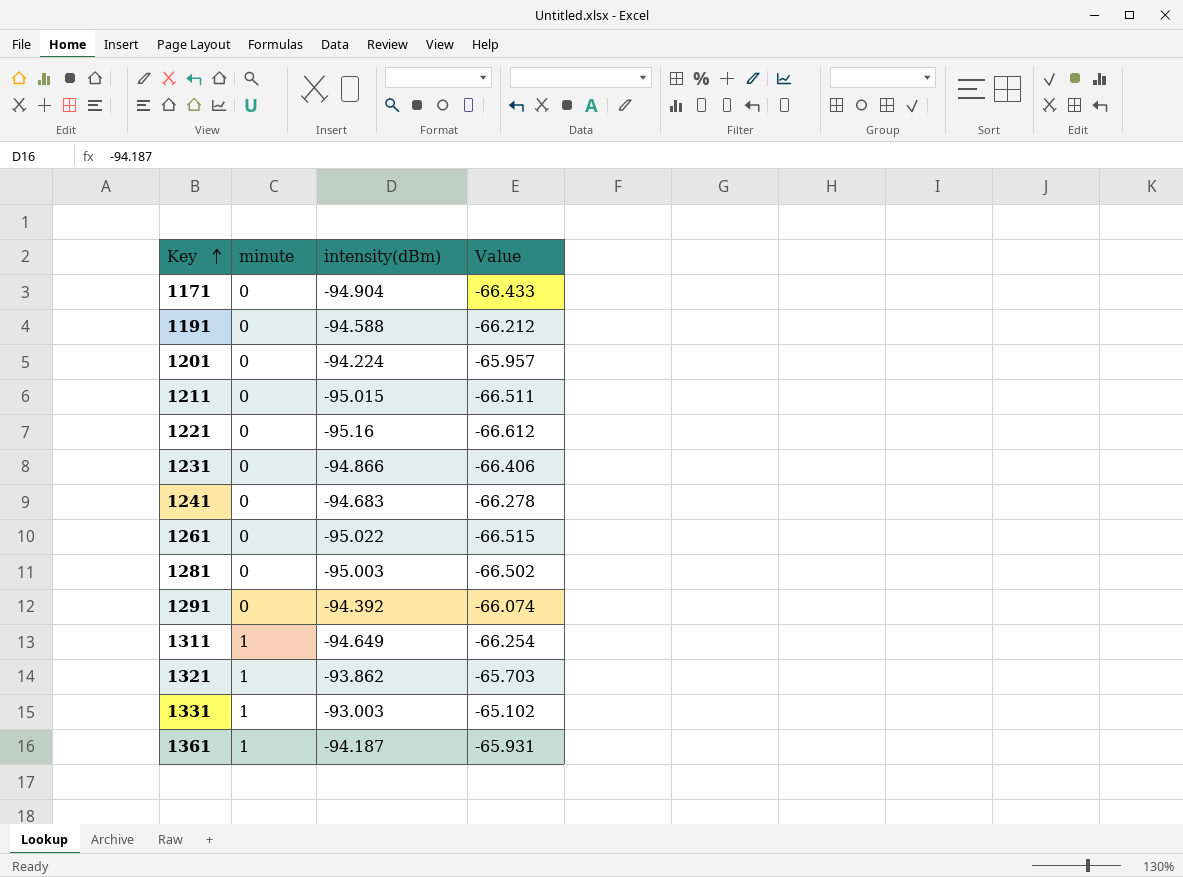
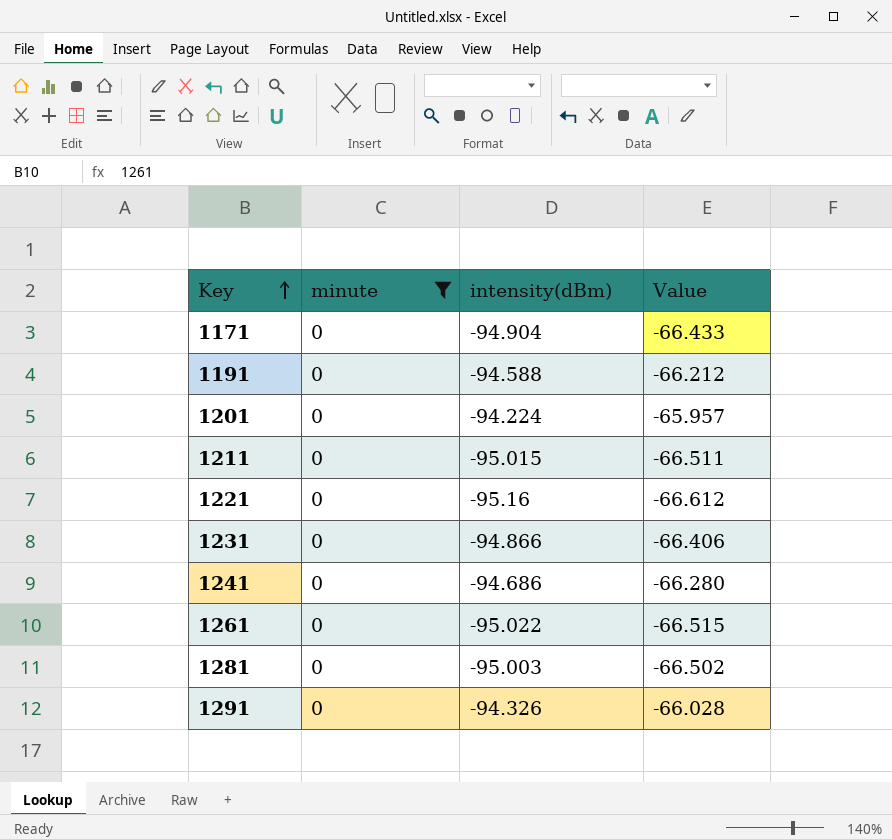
filter: none -> minute = 0
1241 | intensity(dBm): -94.683 -> -94.686
1241 | Value: -66.278 -> -66.280
1291 | intensity(dBm): -94.392 -> -94.326
1291 | Value: -66.074 -> -66.028

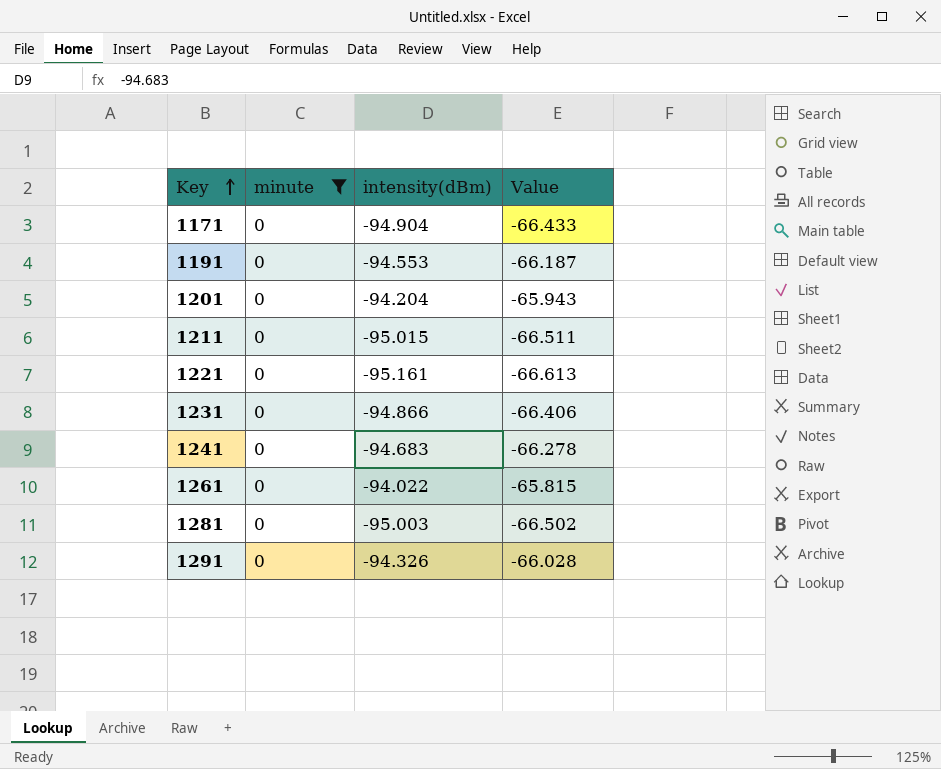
1191 | intensity(dBm): -94.588 -> -94.553
1191 | Value: -66.212 -> -66.187
1201 | intensity(dBm): -94.224 -> -94.204
1201 | Value: -65.957 -> -65.943
1221 | intensity(dBm): -95.16 -> -95.161
1221 | Value: -66.612 -> -66.613
1241 | intensity(dBm): -94.686 -> -94.683
1241 | Value: -66.280 -> -66.278
1261 | intensity(dBm): -95.022 -> -94.022
1261 | Value: -66.515 -> -65.815

